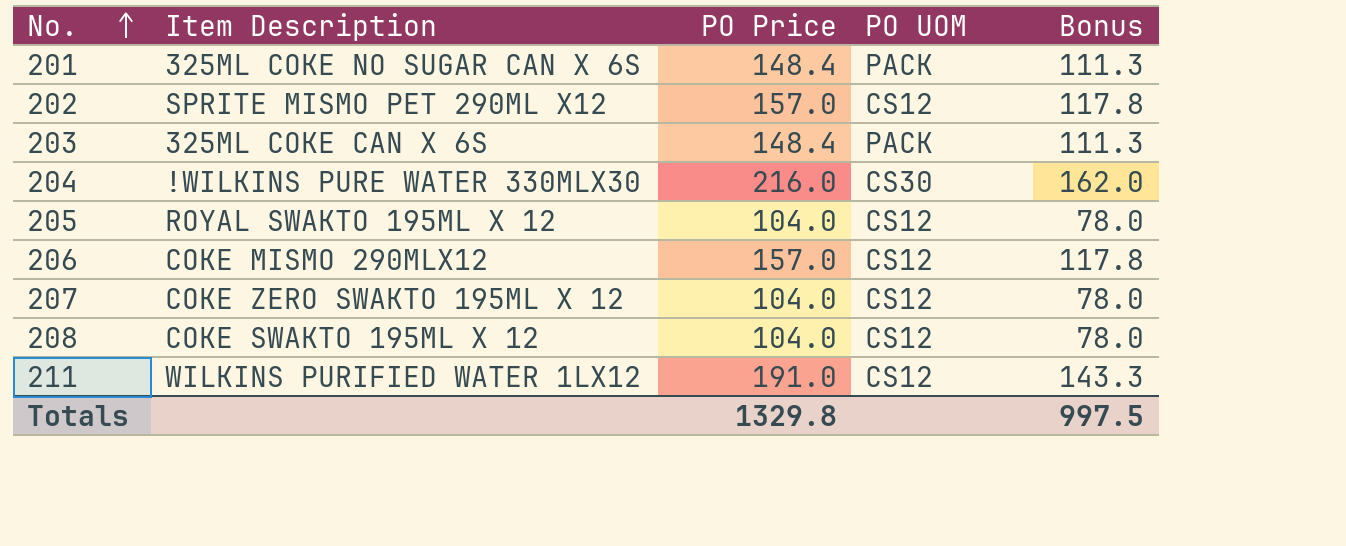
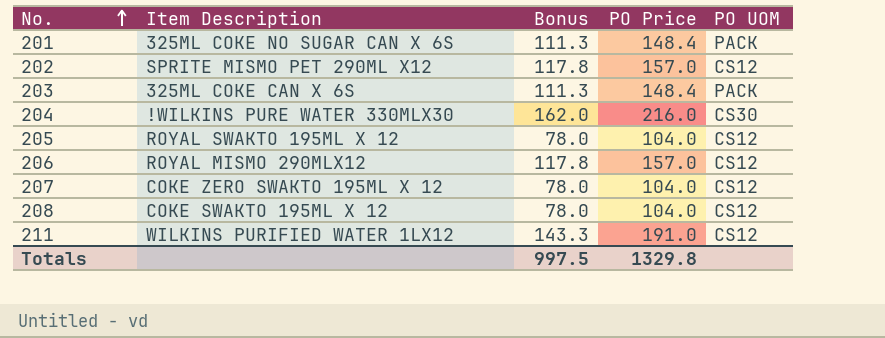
column Bonus | position: 5 -> 3
206 | Item Description: COKE MISMO 290MLX12 -> ROYAL MISMO 290MLX12

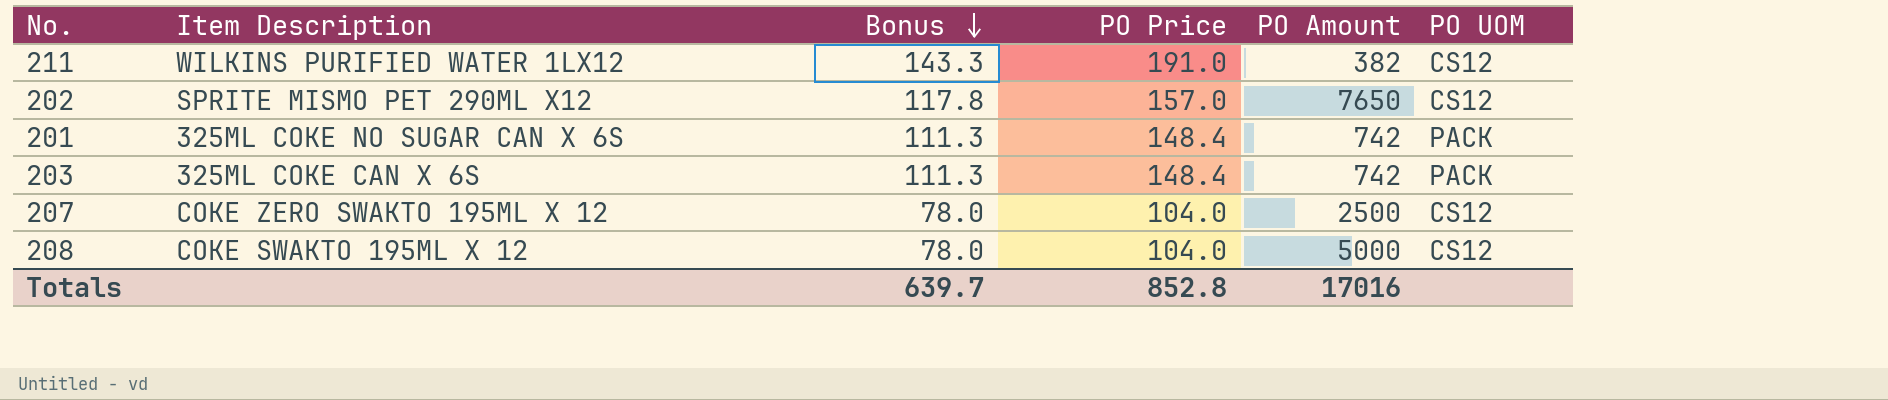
row order: No. ascending -> Bonus descending
column PO Amount | position: none -> 5
row 204: !WILKINS PURE WATER 330MLX30 | 162.0 | 216.0 | CS30 -> none
row 205: ROYAL SWAKTO 195ML X 12 | 78.0 | 104.0 | CS12 -> none
row 206: ROYAL MISMO 290MLX12 | 117.8 | 157.0 | CS12 -> none
Totals | Bonus: 997.5 -> 639.7
Totals | PO Price: 1329.8 -> 852.8

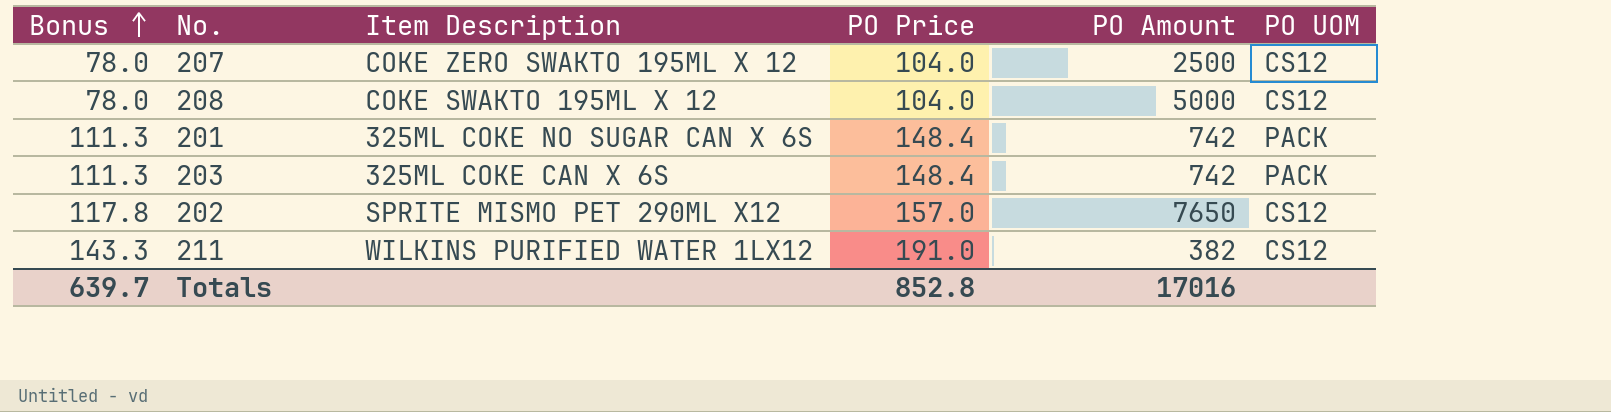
row order: Bonus descending -> Bonus ascending
column Bonus | position: 3 -> 1

